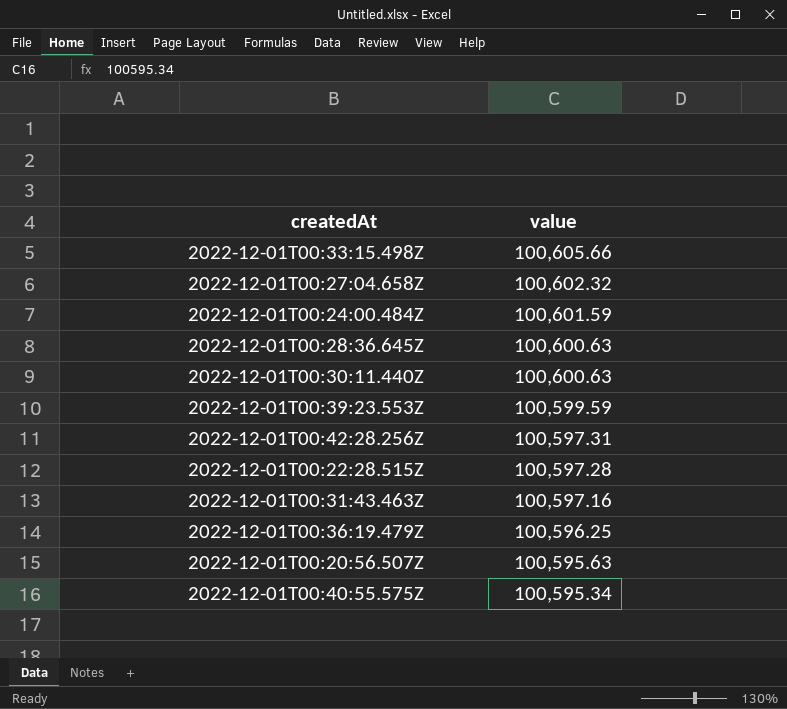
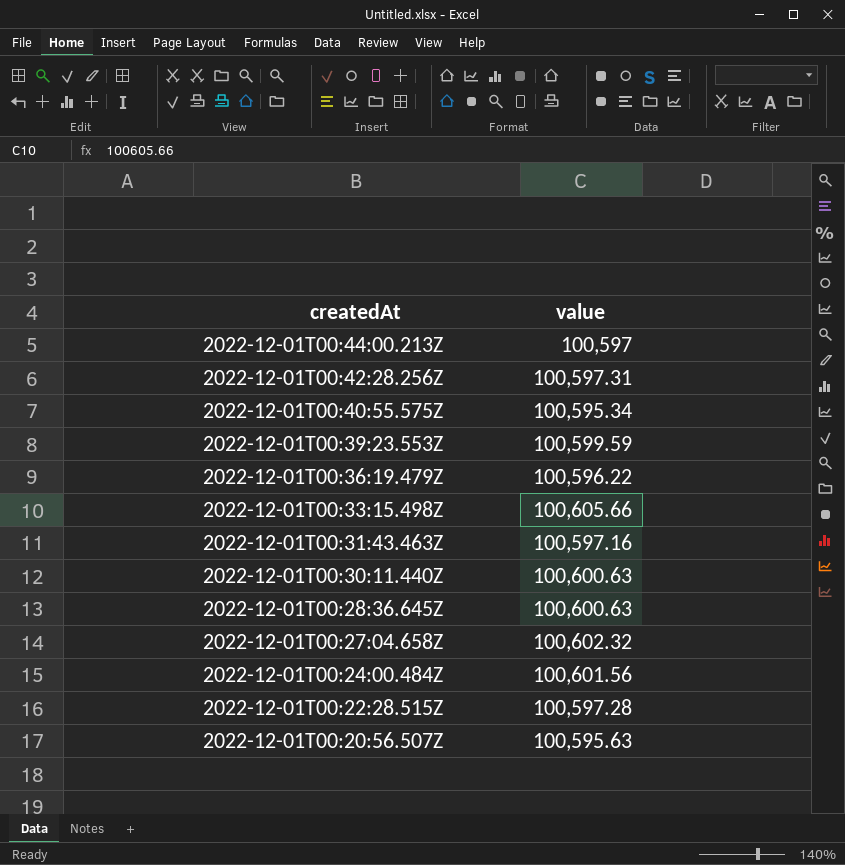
row order: value descending -> createdAt descending
row 2022-12-01T00:44:00.213Z: none -> 100,597
2022-12-01T00:36:19.479Z | value: 100,596.25 -> 100,596.22
2022-12-01T00:24:00.484Z | value: 100,601.59 -> 100,601.56

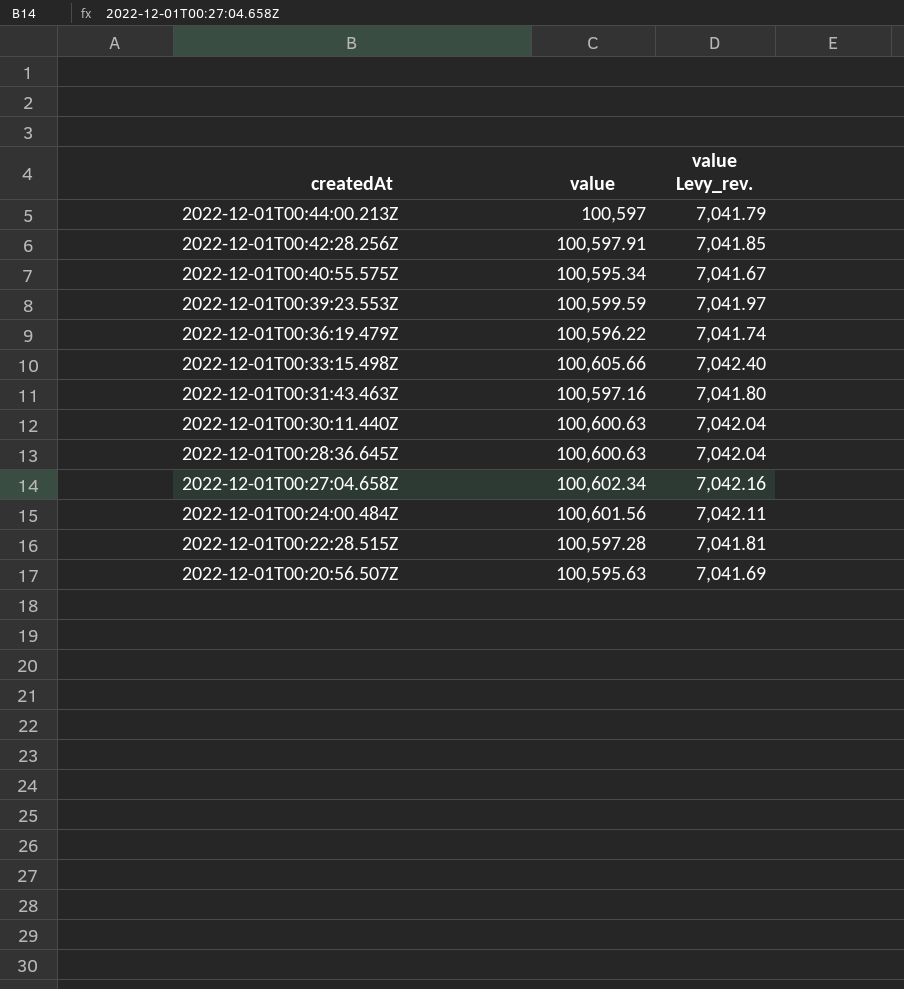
column value Levy_rev. | formula: none -> [value] * 0.07
2022-12-01T00:42:28.256Z | value: 100,597.31 -> 100,597.91
2022-12-01T00:27:04.658Z | value: 100,602.32 -> 100,602.34

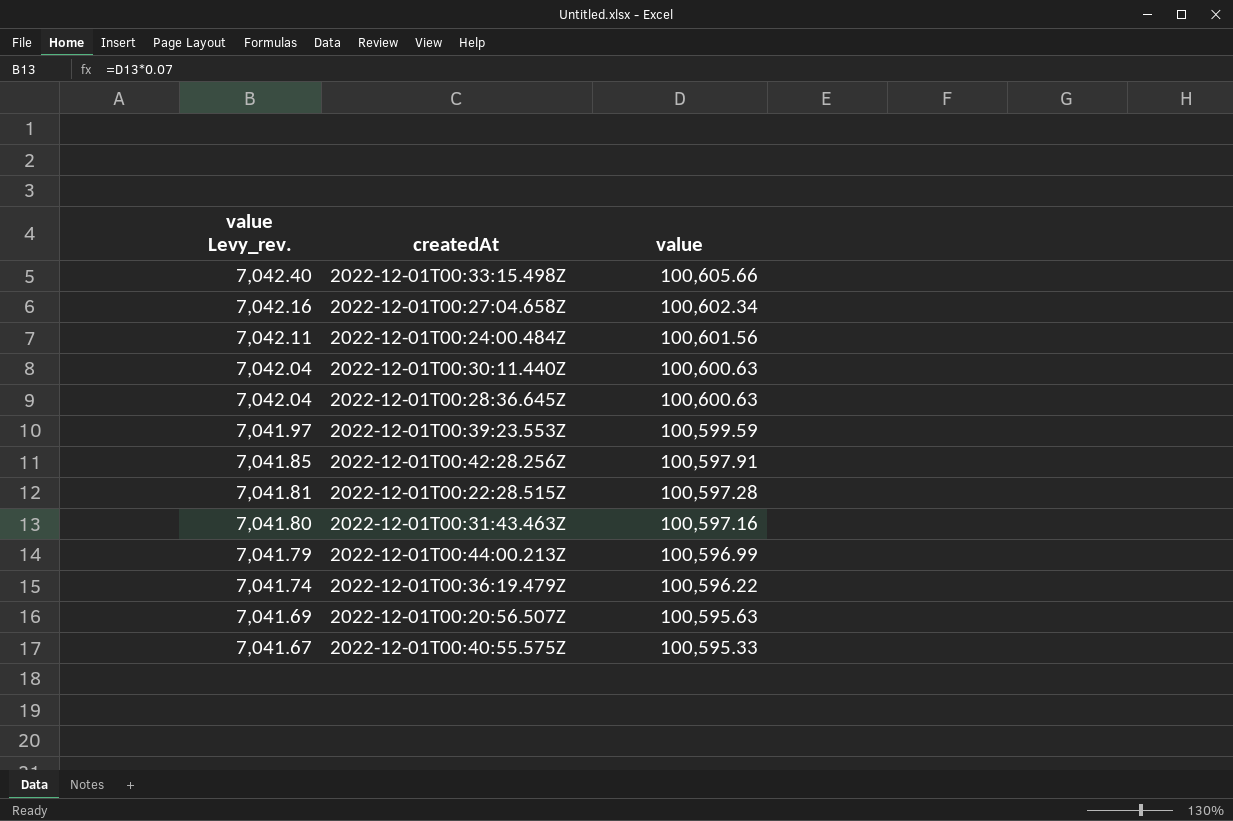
row order: createdAt descending -> value Levy_rev. descending
column value Levy_rev. | position: 3 -> 1
2022-12-01T00:44:00.213Z | value: 100,597 -> 100,596.99
2022-12-01T00:40:55.575Z | value: 100,595.34 -> 100,595.33

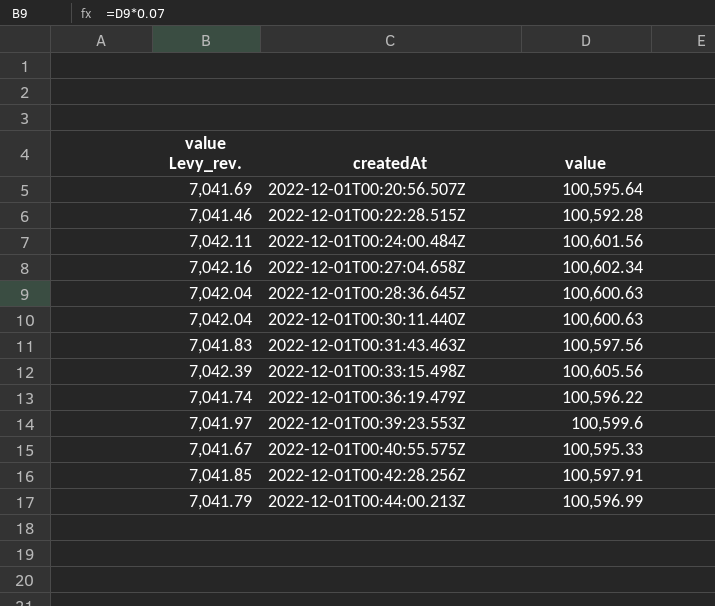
row order: value Levy_rev. descending -> createdAt ascending
2022-12-01T00:20:56.507Z | value: 100,595.63 -> 100,595.64
2022-12-01T00:22:28.515Z | value Levy_rev.: 7,041.81 -> 7,041.46
2022-12-01T00:22:28.515Z | value: 100,597.28 -> 100,592.28
2022-12-01T00:31:43.463Z | value Levy_rev.: 7,041.80 -> 7,041.83
2022-12-01T00:31:43.463Z | value: 100,597.16 -> 100,597.56
2022-12-01T00:33:15.498Z | value Levy_rev.: 7,042.40 -> 7,042.39
2022-12-01T00:33:15.498Z | value: 100,605.66 -> 100,605.56
2022-12-01T00:39:23.553Z | value: 100,599.59 -> 100,599.6

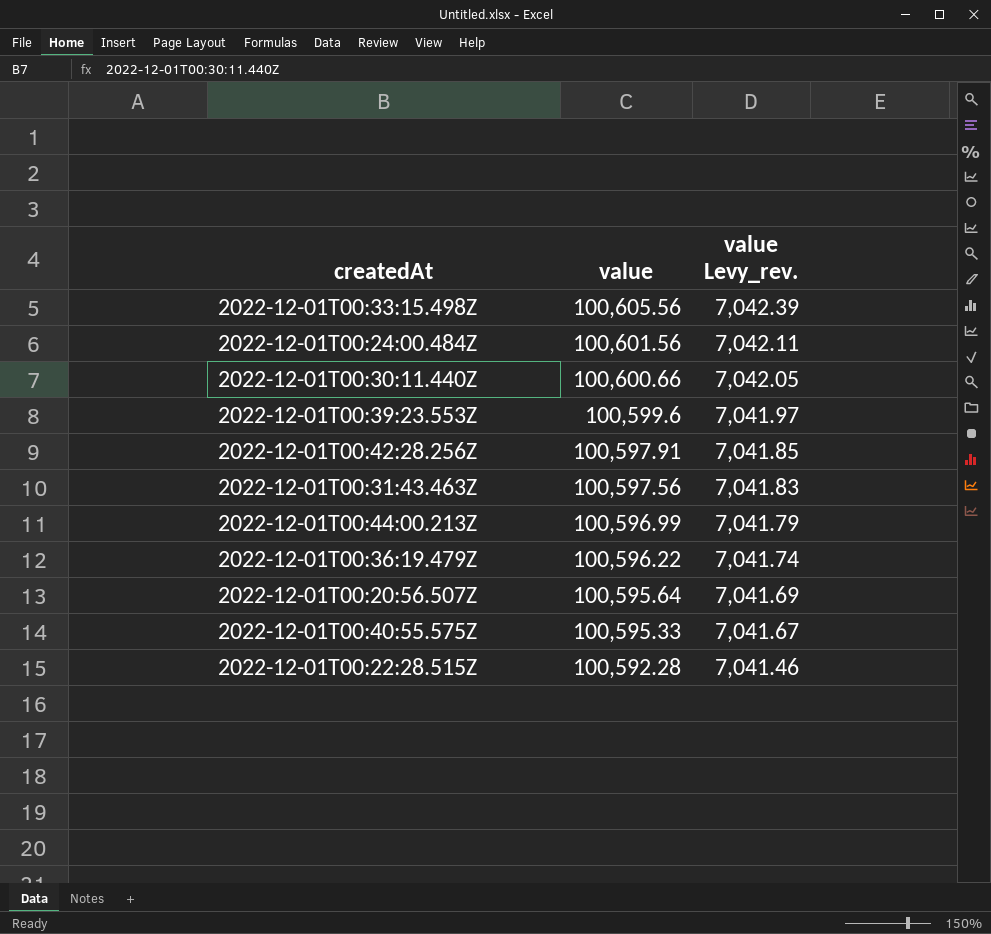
row order: createdAt ascending -> value descending
column value Levy_rev. | position: 1 -> 3
row 2022-12-01T00:27:04.658Z: 7,042.16 | 100,602.34 -> none
row 2022-12-01T00:28:36.645Z: 7,042.04 | 100,600.63 -> none
2022-12-01T00:30:11.440Z | value: 100,600.63 -> 100,600.66
2022-12-01T00:30:11.440Z | value Levy_rev.: 7,042.04 -> 7,042.05

